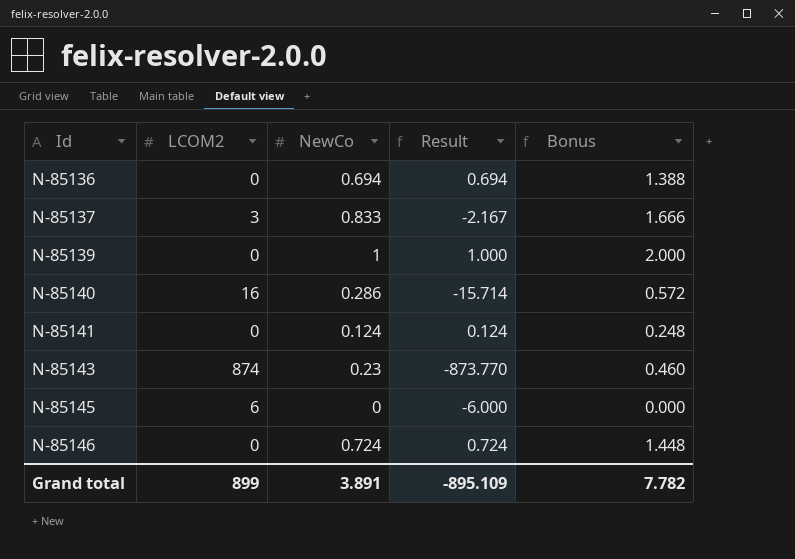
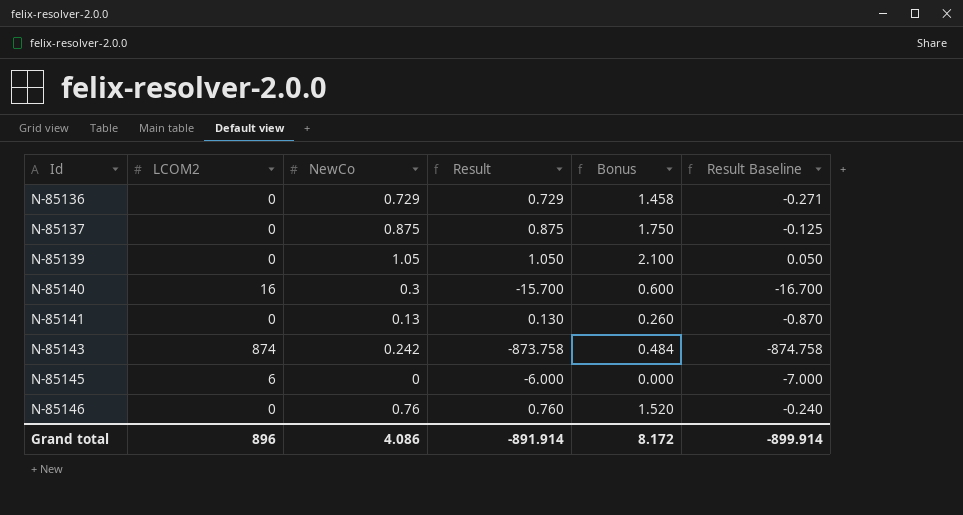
column Result Baseline | formula: none -> [Result] - 1
N-85136 | NewCo: 0.694 -> 0.729
N-85136 | Result: 0.694 -> 0.729
N-85136 | Bonus: 1.388 -> 1.458
N-85137 | LCOM2: 3 -> 0
N-85137 | NewCo: 0.833 -> 0.875
N-85137 | Result: -2.167 -> 0.875
N-85137 | Bonus: 1.666 -> 1.750
N-85139 | NewCo: 1 -> 1.05
N-85139 | Result: 1.000 -> 1.050
N-85139 | Bonus: 2.000 -> 2.100
N-85140 | NewCo: 0.286 -> 0.3
N-85140 | Result: -15.714 -> -15.700
N-85140 | Bonus: 0.572 -> 0.600
N-85141 | NewCo: 0.124 -> 0.13
N-85141 | Result: 0.124 -> 0.130
N-85141 | Bonus: 0.248 -> 0.260
N-85143 | NewCo: 0.23 -> 0.242
N-85143 | Result: -873.770 -> -873.758
N-85143 | Bonus: 0.460 -> 0.484
N-85146 | NewCo: 0.724 -> 0.76
N-85146 | Result: 0.724 -> 0.760
N-85146 | Bonus: 1.448 -> 1.520
Grand total | LCOM2: 899 -> 896
Grand total | NewCo: 3.891 -> 4.086
Grand total | Result: -895.109 -> -891.914
Grand total | Bonus: 7.782 -> 8.172

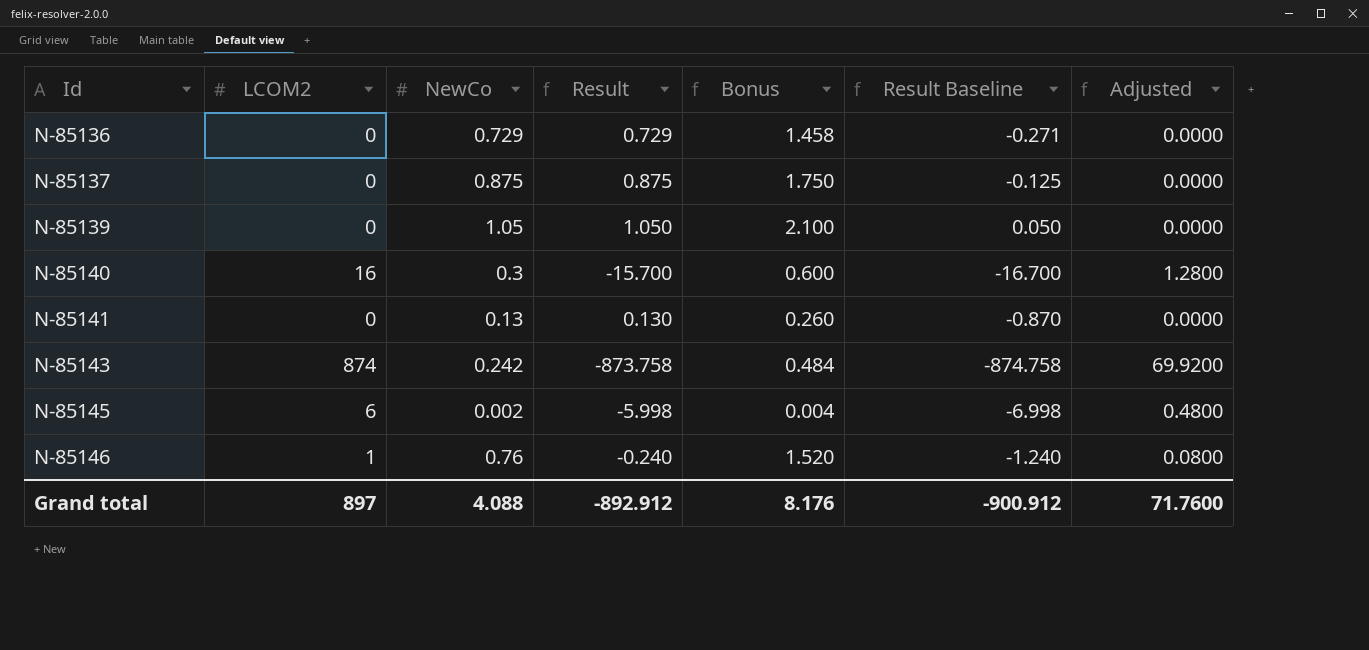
column Adjusted | formula: none -> [LCOM2] * 0.08
N-85145 | NewCo: 0 -> 0.002
N-85145 | Result: -6.000 -> -5.998
N-85145 | Bonus: 0.000 -> 0.004
N-85145 | Result Baseline: -7.000 -> -6.998
N-85146 | LCOM2: 0 -> 1
N-85146 | Result: 0.760 -> -0.240
N-85146 | Result Baseline: -0.240 -> -1.240
Grand total | LCOM2: 896 -> 897
Grand total | NewCo: 4.086 -> 4.088
Grand total | Result: -891.914 -> -892.912
Grand total | Bonus: 8.172 -> 8.176
Grand total | Result Baseline: -899.914 -> -900.912

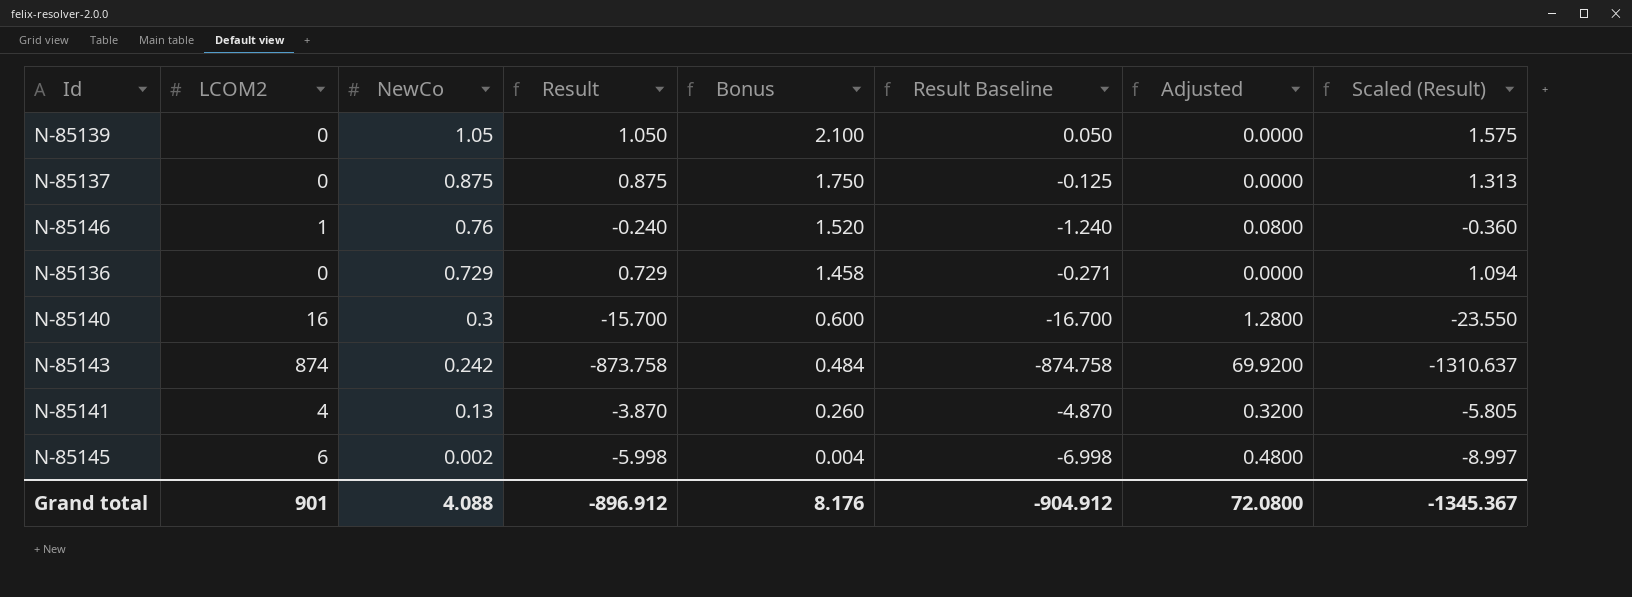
row order: Id ascending -> NewCo descending
column Scaled (Result) | formula: none -> [Result] * 1.5
N-85141 | LCOM2: 0 -> 4
N-85141 | Result: 0.130 -> -3.870
N-85141 | Result Baseline: -0.870 -> -4.870
N-85141 | Adjusted: 0.0000 -> 0.3200
Grand total | LCOM2: 897 -> 901
Grand total | Result: -892.912 -> -896.912
Grand total | Result Baseline: -900.912 -> -904.912
Grand total | Adjusted: 71.7600 -> 72.0800

